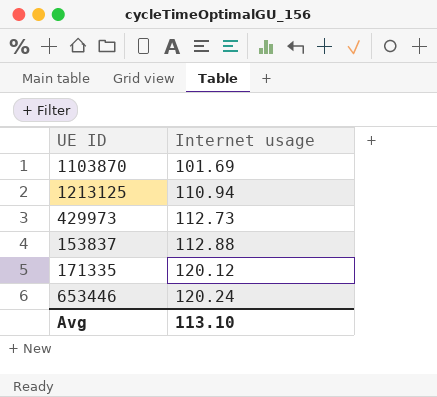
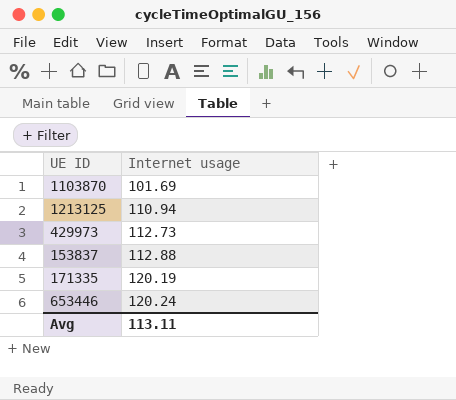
171335 | Internet usage: 120.12 -> 120.19
Avg | Internet usage: 113.10 -> 113.11

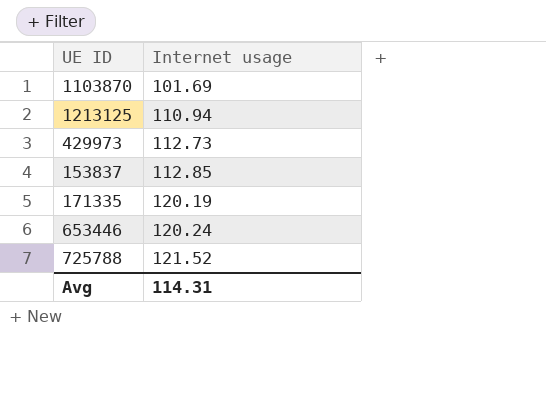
153837 | Internet usage: 112.88 -> 112.85
row 725788: none -> 121.52
Avg | Internet usage: 113.11 -> 114.31

